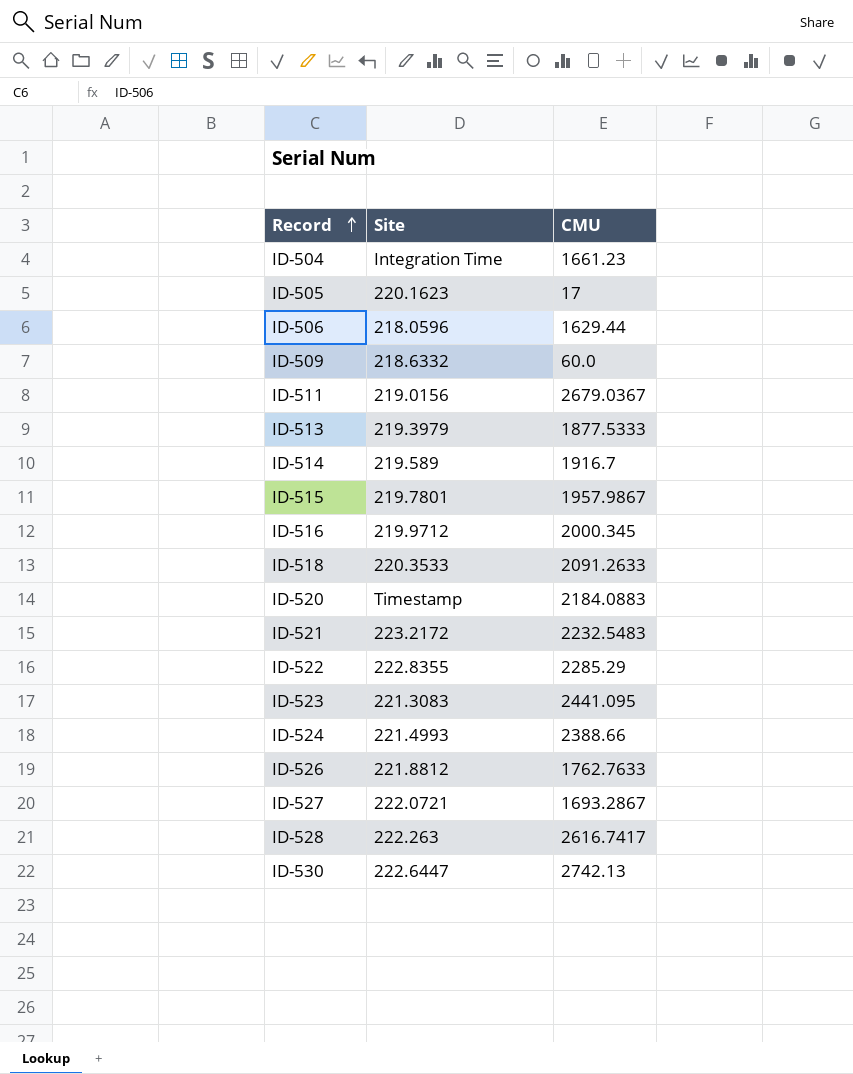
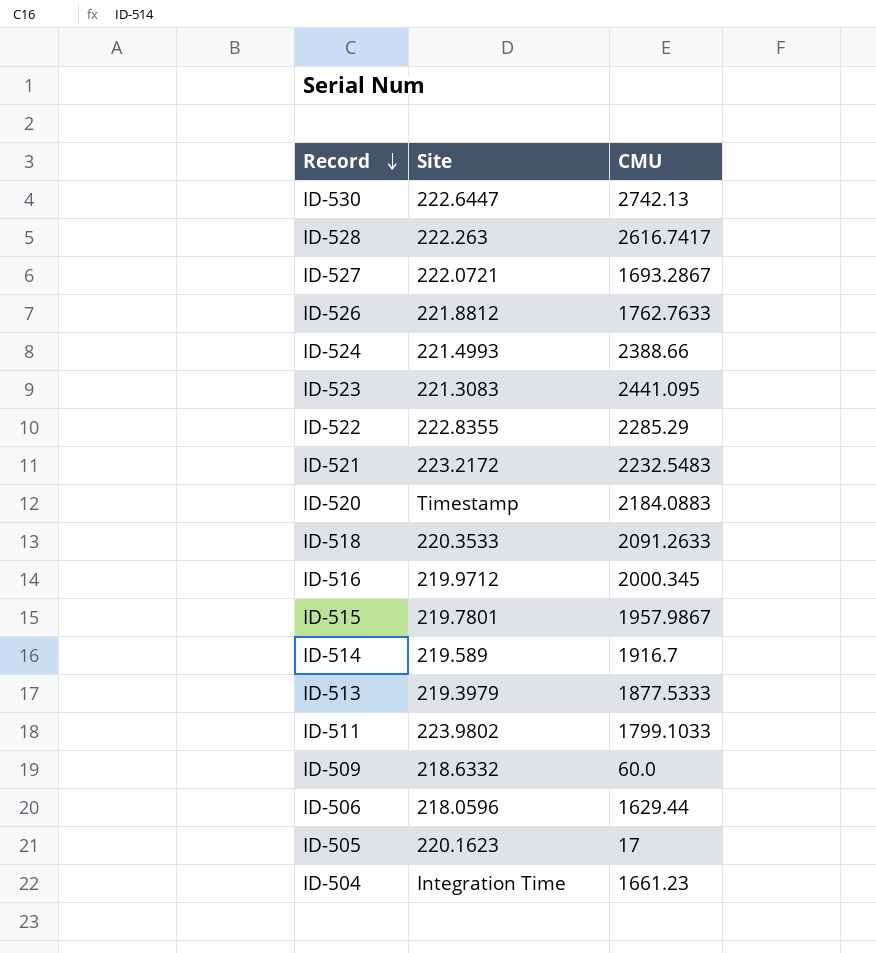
row order: Record ascending -> Record descending
ID-511 | Site: 219.0156 -> 223.9802
ID-511 | CMU: 2679.0367 -> 1799.1033

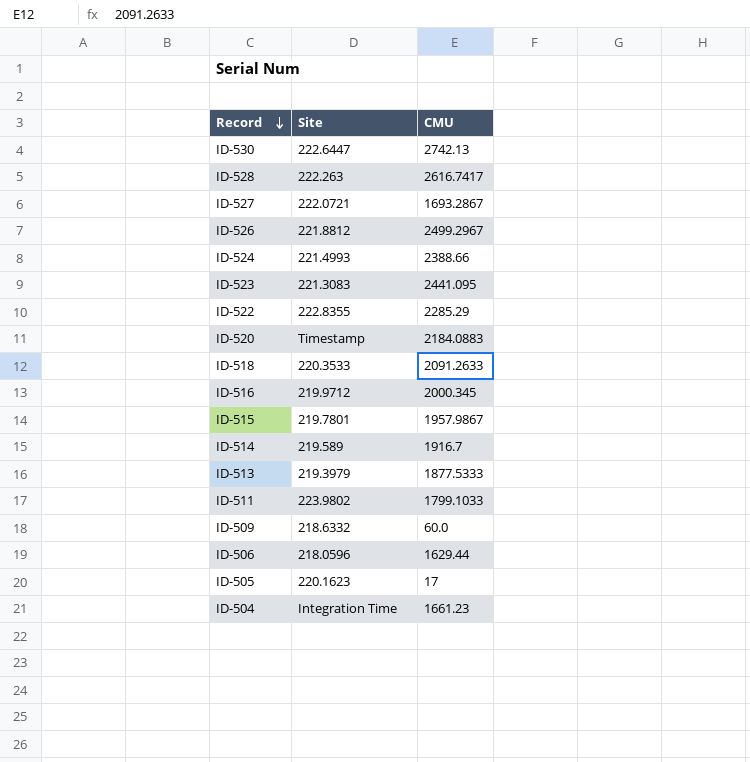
row ID-521: 223.2172 | 2232.5483 -> none
ID-526 | CMU: 1762.7633 -> 2499.2967

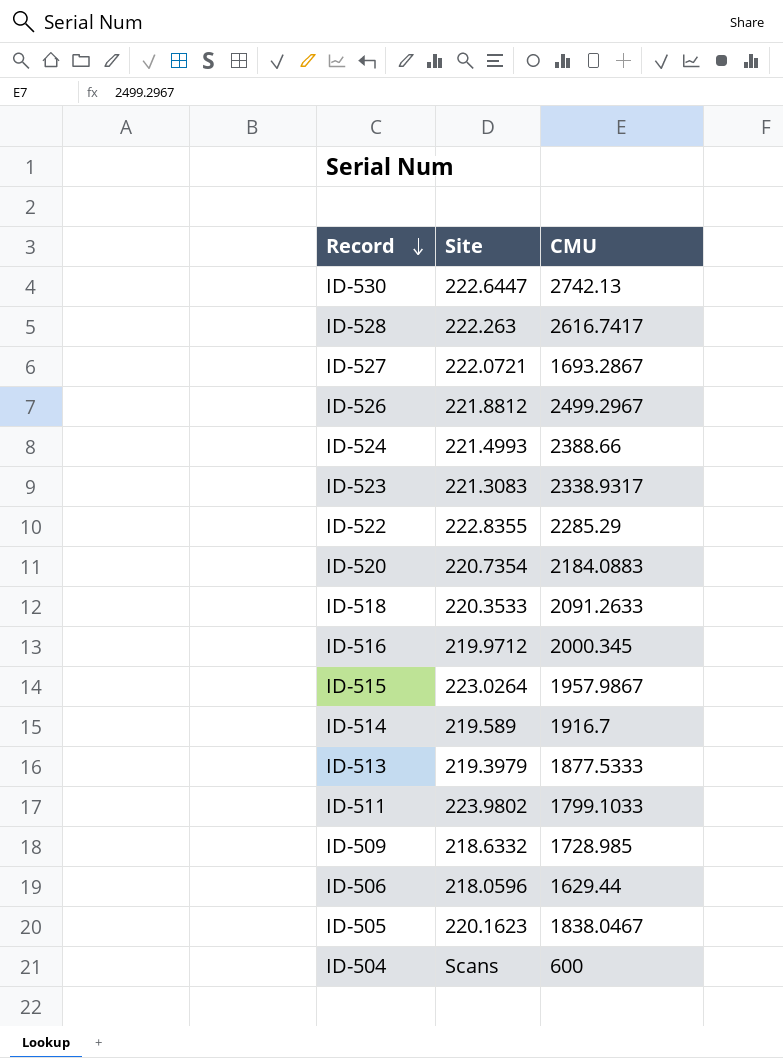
ID-523 | CMU: 2441.095 -> 2338.9317
ID-520 | Site: Timestamp -> 220.7354
ID-515 | Site: 219.7801 -> 223.0264
ID-509 | CMU: 60.0 -> 1728.985
ID-505 | CMU: 17 -> 1838.0467
ID-504 | Site: Integration Time -> Scans
ID-504 | CMU: 1661.23 -> 600

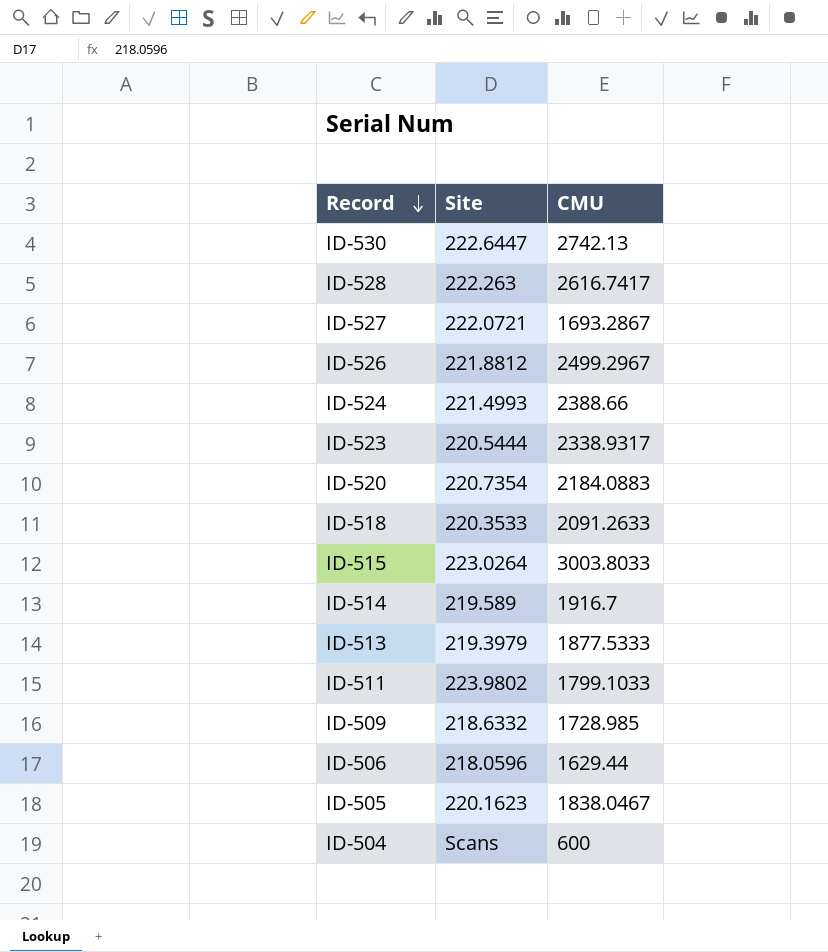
row ID-522: 222.8355 | 2285.29 -> none
row ID-516: 219.9712 | 2000.345 -> none
ID-523 | Site: 221.3083 -> 220.5444
ID-515 | CMU: 1957.9867 -> 3003.8033

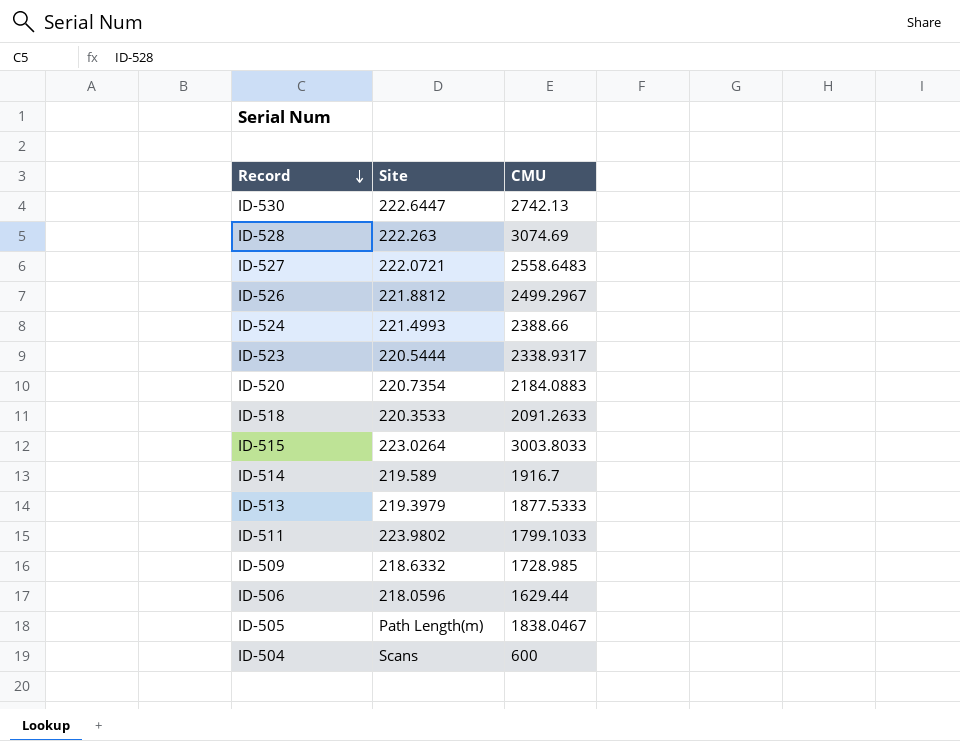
ID-528 | CMU: 2616.7417 -> 3074.69
ID-527 | CMU: 1693.2867 -> 2558.6483
ID-505 | Site: 220.1623 -> Path Length(m)

